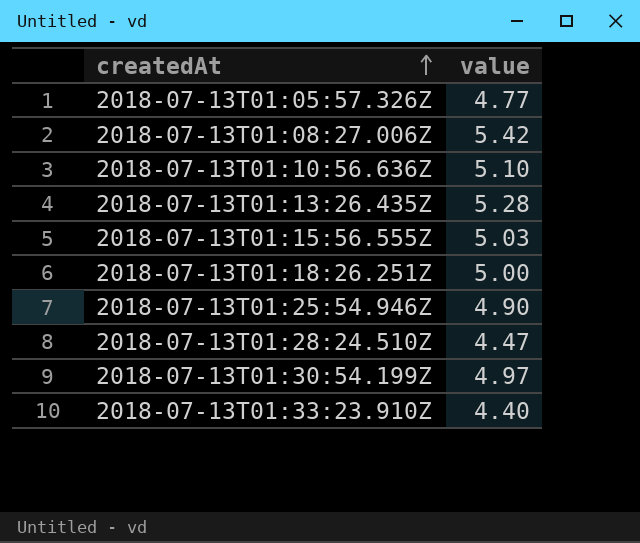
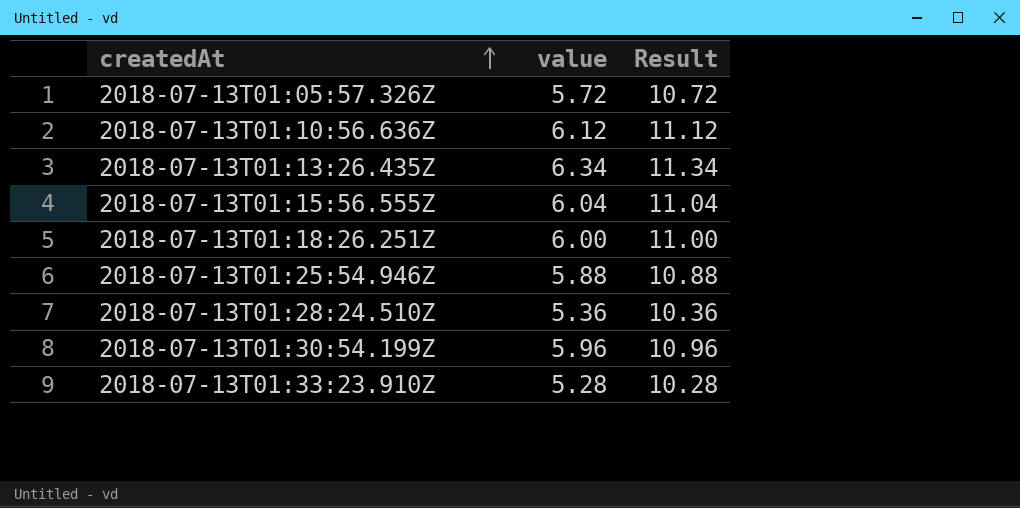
column Result | formula: none -> [value] + 5
row 2018-07-13T01:08:27.006Z: 5.42 -> none
2018-07-13T01:05:57.326Z | value: 4.77 -> 5.72
2018-07-13T01:10:56.636Z | value: 5.10 -> 6.12
2018-07-13T01:13:26.435Z | value: 5.28 -> 6.34
2018-07-13T01:15:56.555Z | value: 5.03 -> 6.04
2018-07-13T01:18:26.251Z | value: 5.00 -> 6.00
2018-07-13T01:25:54.946Z | value: 4.90 -> 5.88
2018-07-13T01:28:24.510Z | value: 4.47 -> 5.36
2018-07-13T01:30:54.199Z | value: 4.97 -> 5.96
2018-07-13T01:33:23.910Z | value: 4.40 -> 5.28

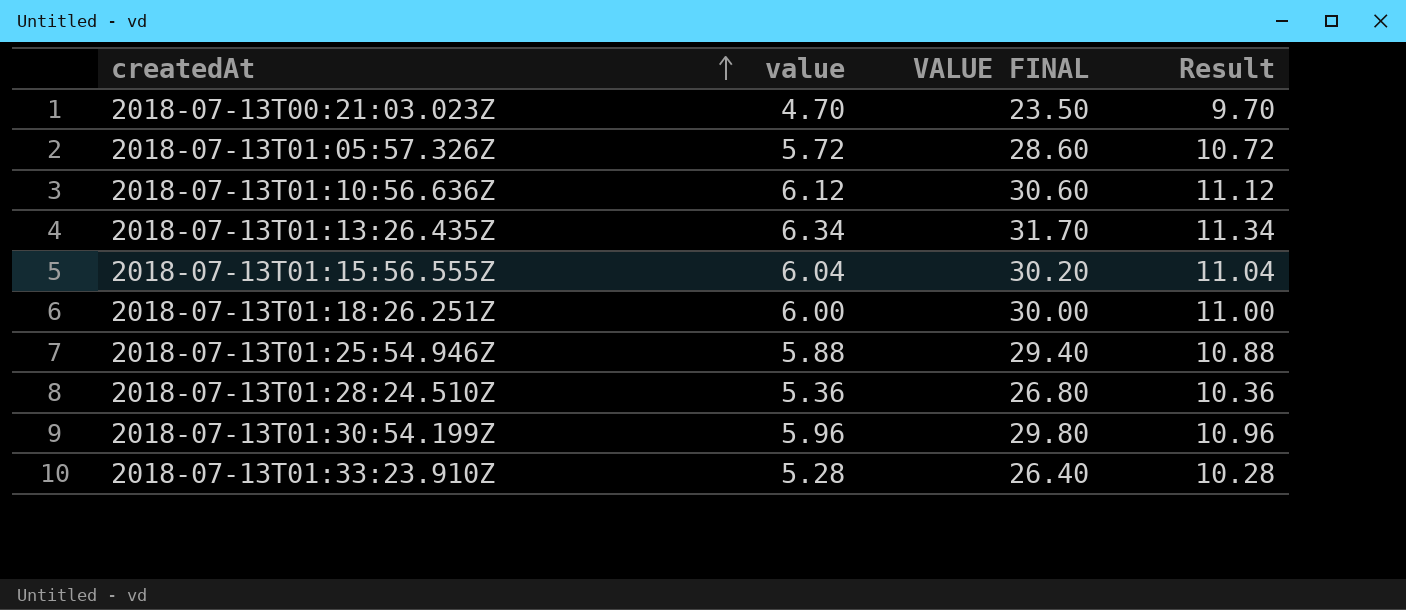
column VALUE FINAL | formula: none -> [value] * 5
row 2018-07-13T00:21:03.023Z: none -> 4.70 | 23.50 | 9.70

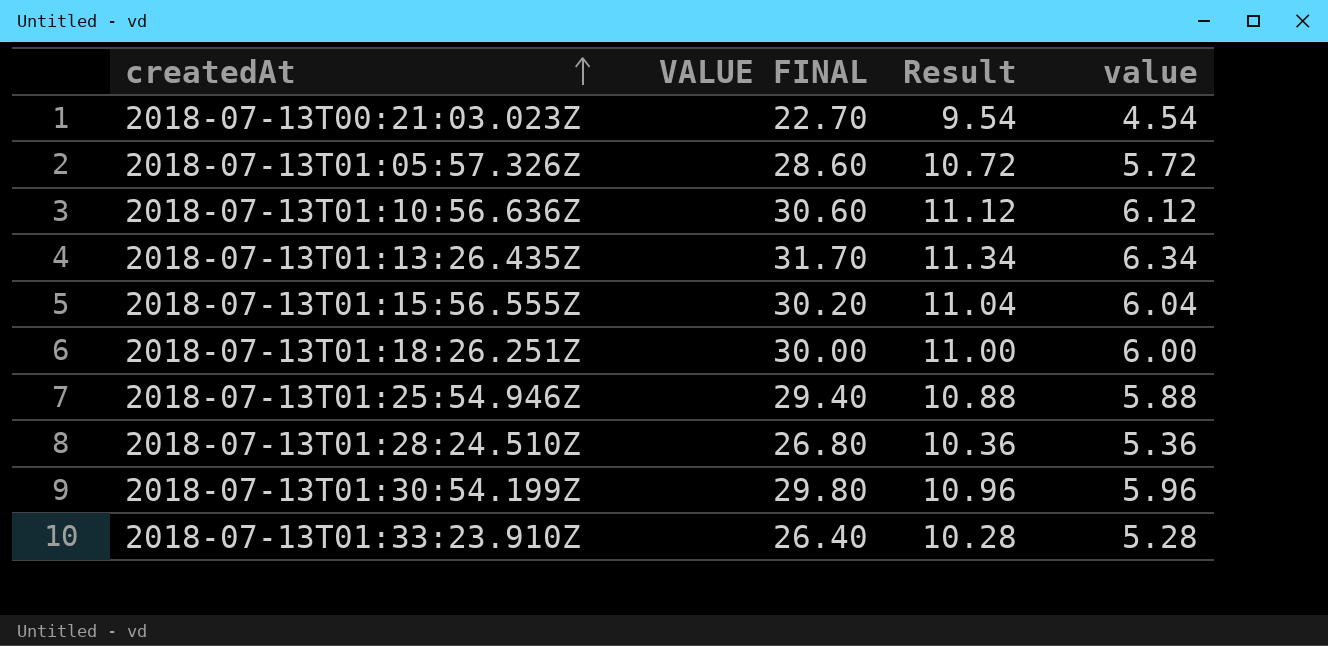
column value | position: 2 -> 4
2018-07-13T00:21:03.023Z | VALUE FINAL: 23.50 -> 22.70
2018-07-13T00:21:03.023Z | Result: 9.70 -> 9.54
2018-07-13T00:21:03.023Z | value: 4.70 -> 4.54

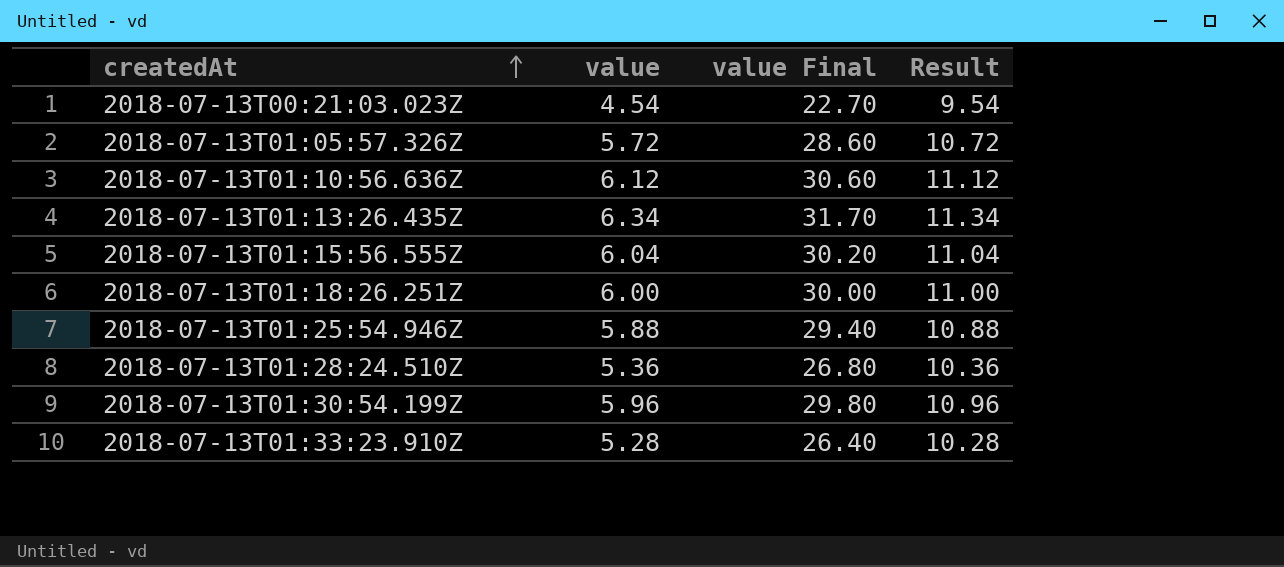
column value | position: 4 -> 2
column name: VALUE FINAL -> value Final

